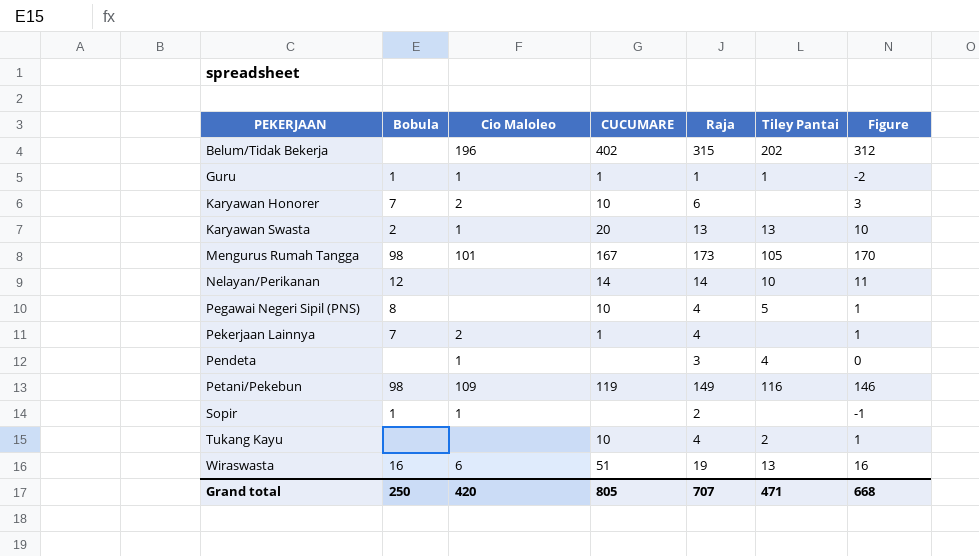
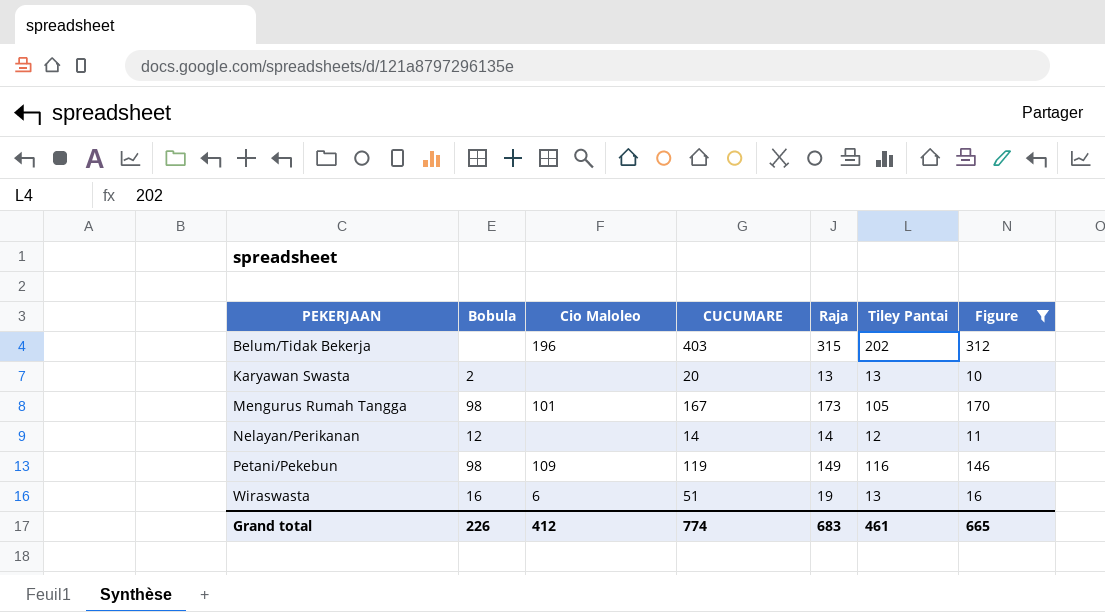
filter: none -> Figure >= 10
Belum/Tidak Bekerja | CUCUMARE: 402 -> 403
Karyawan Swasta | Cio Maloleo: 1 -> none
Nelayan/Perikanan | Tiley Pantai: 10 -> 12
Grand total | Bobula: 250 -> 226
Grand total | Cio Maloleo: 420 -> 412
Grand total | CUCUMARE: 805 -> 774
Grand total | Raja: 707 -> 683
Grand total | Tiley Pantai: 471 -> 461
Grand total | Figure: 668 -> 665

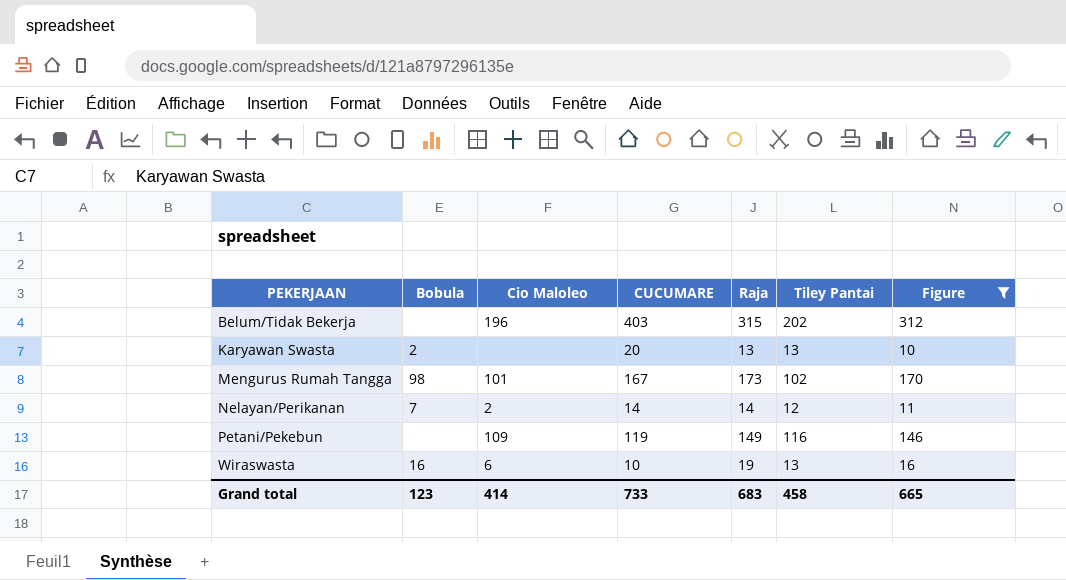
Mengurus Rumah Tangga | Tiley Pantai: 105 -> 102
Nelayan/Perikanan | Bobula: 12 -> 7
Nelayan/Perikanan | Cio Maloleo: none -> 2
Petani/Pekebun | Bobula: 98 -> none
Wiraswasta | CUCUMARE: 51 -> 10
Grand total | Bobula: 226 -> 123
Grand total | Cio Maloleo: 412 -> 414
Grand total | CUCUMARE: 774 -> 733
Grand total | Tiley Pantai: 461 -> 458

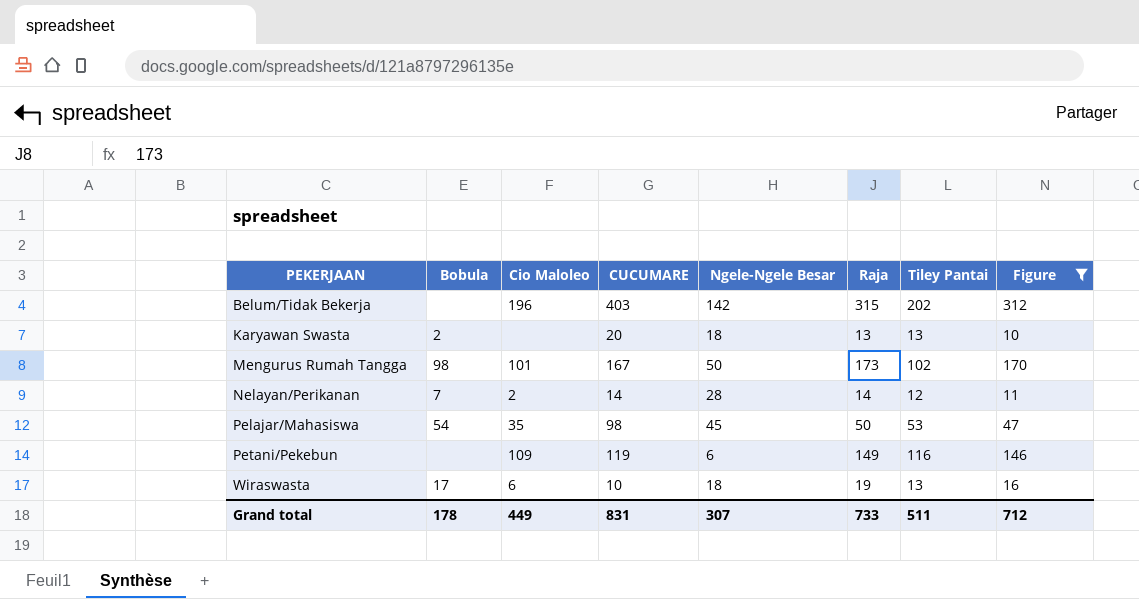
column Ngele-Ngele Besar | position: none -> 5
row Pelajar/Mahasiswa: none -> 54 | 35 | 98 | 45 | 50 | 53 | 47
Wiraswasta | Bobula: 16 -> 17
Grand total | Bobula: 123 -> 178
Grand total | Cio Maloleo: 414 -> 449
Grand total | CUCUMARE: 733 -> 831
Grand total | Raja: 683 -> 733
Grand total | Tiley Pantai: 458 -> 511
Grand total | Figure: 665 -> 712

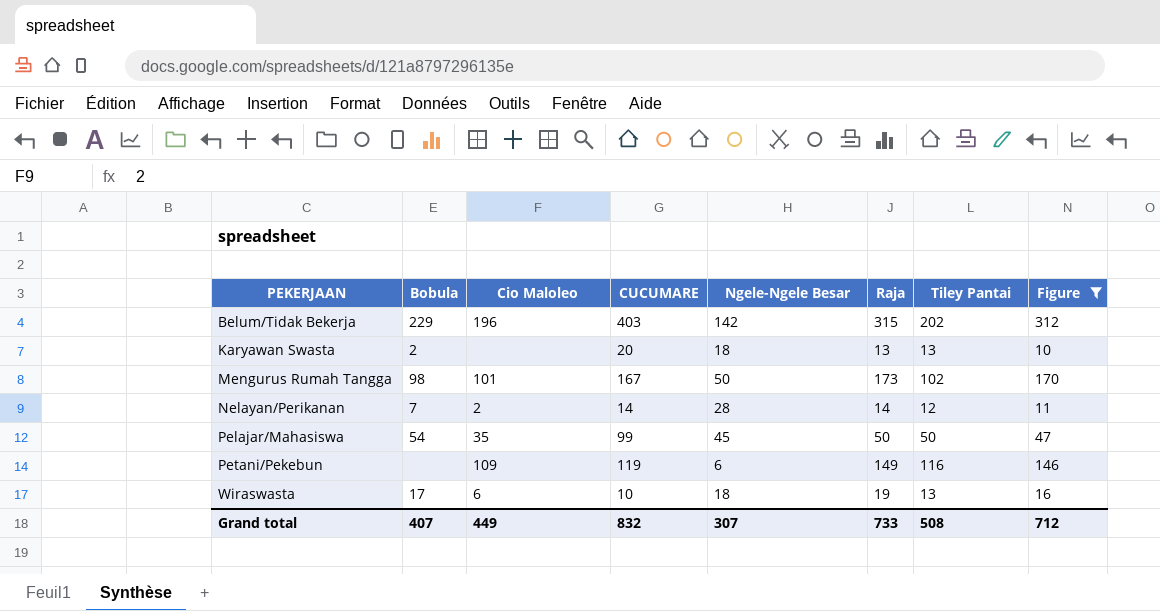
Belum/Tidak Bekerja | Bobula: none -> 229
Pelajar/Mahasiswa | CUCUMARE: 98 -> 99
Pelajar/Mahasiswa | Tiley Pantai: 53 -> 50
Grand total | Bobula: 178 -> 407
Grand total | CUCUMARE: 831 -> 832
Grand total | Tiley Pantai: 511 -> 508

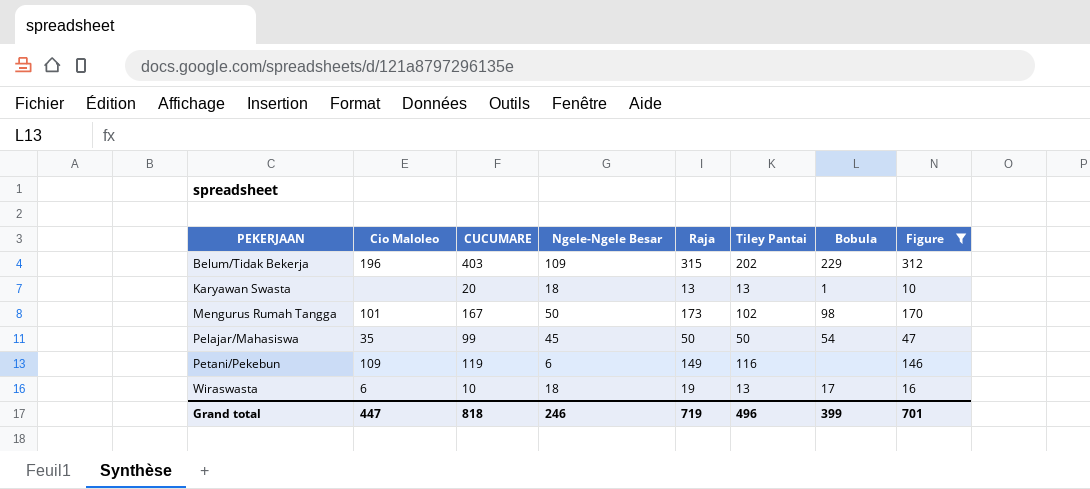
column Bobula | position: 2 -> 7
row Nelayan/Perikanan: 7 | 2 | 14 | 28 | 14 | 12 | 11 -> none
Belum/Tidak Bekerja | Ngele-Ngele Besar: 142 -> 109
Karyawan Swasta | Bobula: 2 -> 1
Grand total | Cio Maloleo: 449 -> 447
Grand total | CUCUMARE: 832 -> 818
Grand total | Ngele-Ngele Besar: 307 -> 246
Grand total | Raja: 733 -> 719
Grand total | Tiley Pantai: 508 -> 496
Grand total | Bobula: 407 -> 399
Grand total | Figure: 712 -> 701

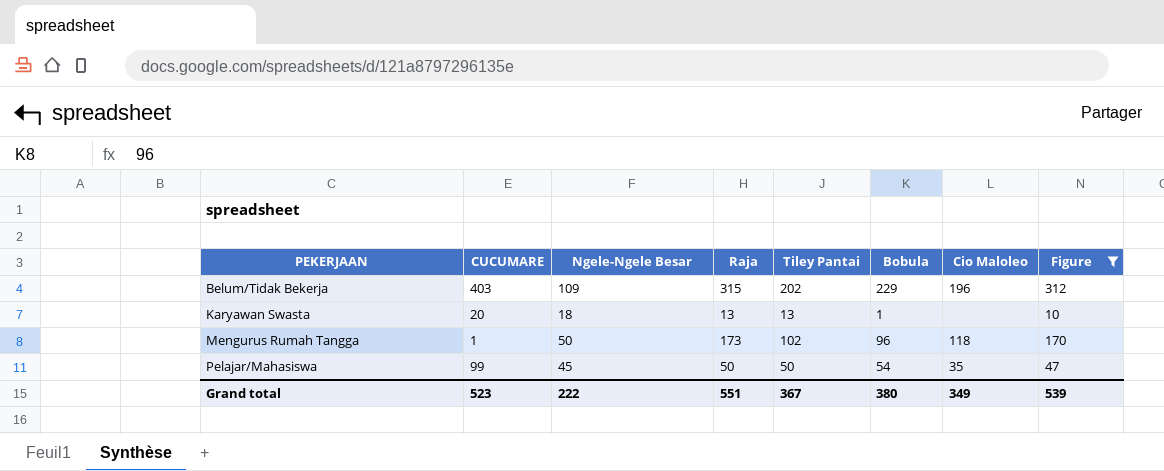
column Cio Maloleo | position: 2 -> 7
row Petani/Pekebun: 109 | 119 | 6 | 149 | 116 | none | 146 -> none
row Wiraswasta: 6 | 10 | 18 | 19 | 13 | 17 | 16 -> none
Mengurus Rumah Tangga | CUCUMARE: 167 -> 1
Mengurus Rumah Tangga | Bobula: 98 -> 96
Mengurus Rumah Tangga | Cio Maloleo: 101 -> 118
Grand total | CUCUMARE: 818 -> 523
Grand total | Ngele-Ngele Besar: 246 -> 222
Grand total | Raja: 719 -> 551
Grand total | Tiley Pantai: 496 -> 367
Grand total | Bobula: 399 -> 380
Grand total | Cio Maloleo: 447 -> 349
Grand total | Figure: 701 -> 539

